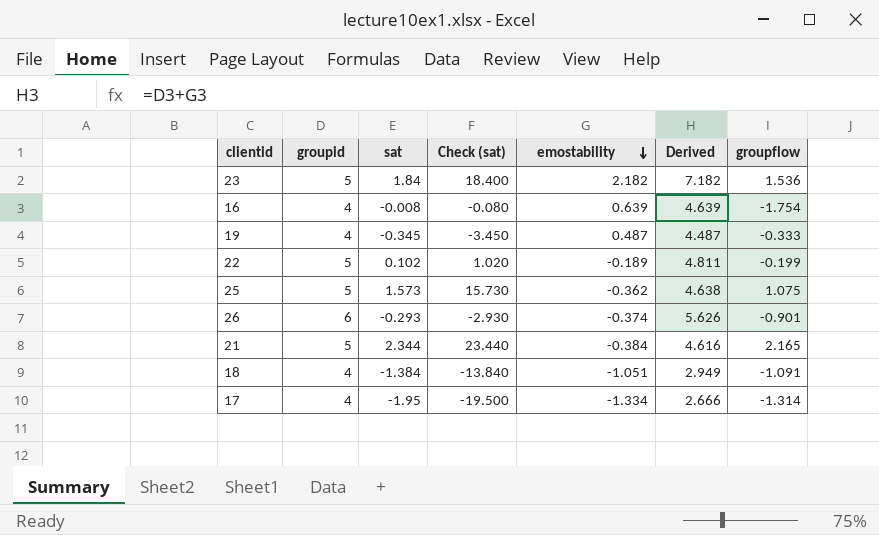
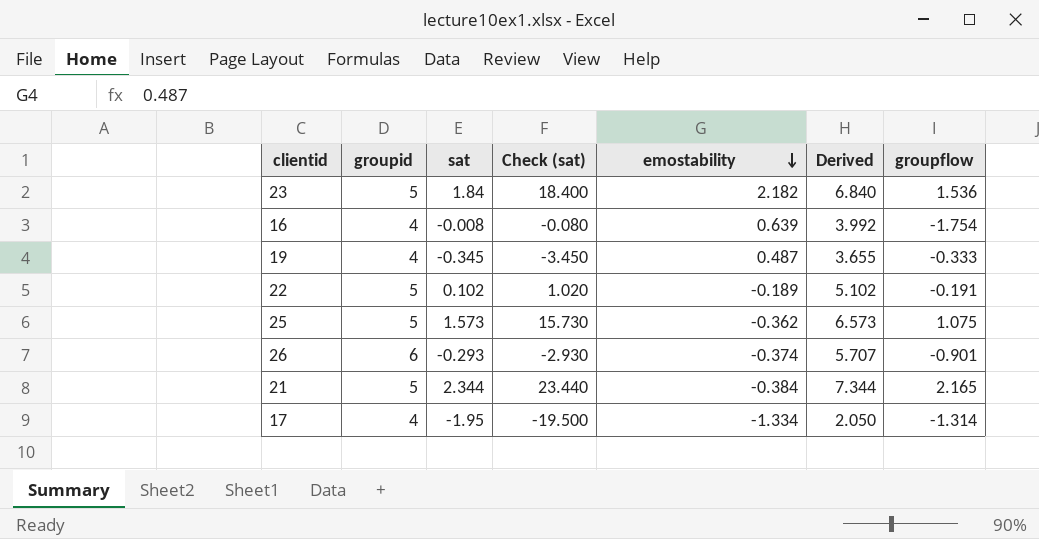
column Derived | formula: [groupid] + [emostability] -> [groupid] + [sat]
row 18: 4 | -1.384 | -13.840 | -1.051 | 2.949 | -1.091 -> none
22 | groupflow: -0.199 -> -0.191

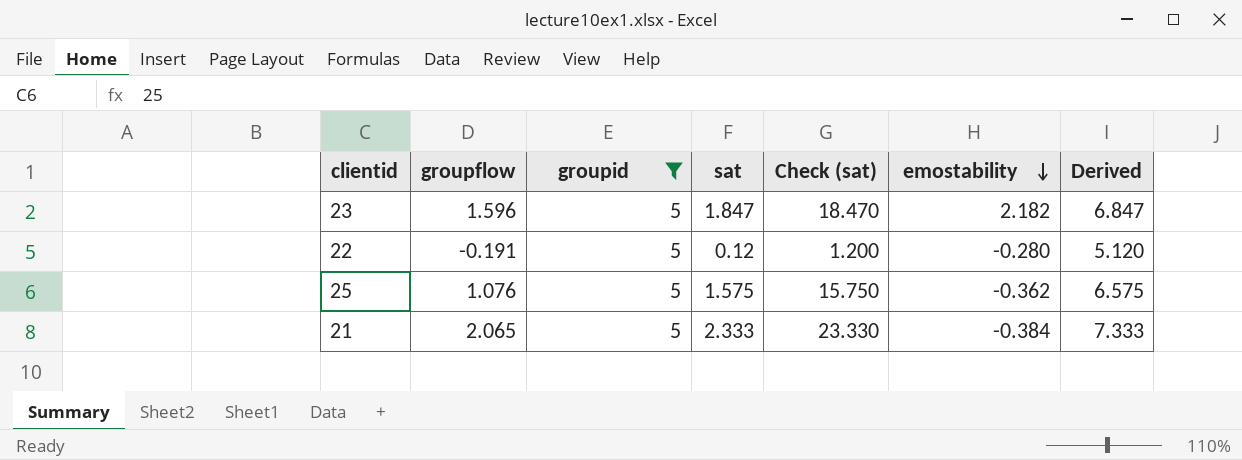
filter: none -> groupid = 5
column groupflow | position: 7 -> 2
23 | groupflow: 1.536 -> 1.596
23 | sat: 1.84 -> 1.847
23 | Check (sat): 18.400 -> 18.470
23 | Derived: 6.840 -> 6.847
22 | sat: 0.102 -> 0.12
22 | Check (sat): 1.020 -> 1.200
22 | emostability: -0.189 -> -0.280
22 | Derived: 5.102 -> 5.120
25 | groupflow: 1.075 -> 1.076
25 | sat: 1.573 -> 1.575
25 | Check (sat): 15.730 -> 15.750
25 | Derived: 6.573 -> 6.575
21 | groupflow: 2.165 -> 2.065
21 | sat: 2.344 -> 2.333
21 | Check (sat): 23.440 -> 23.330
21 | Derived: 7.344 -> 7.333

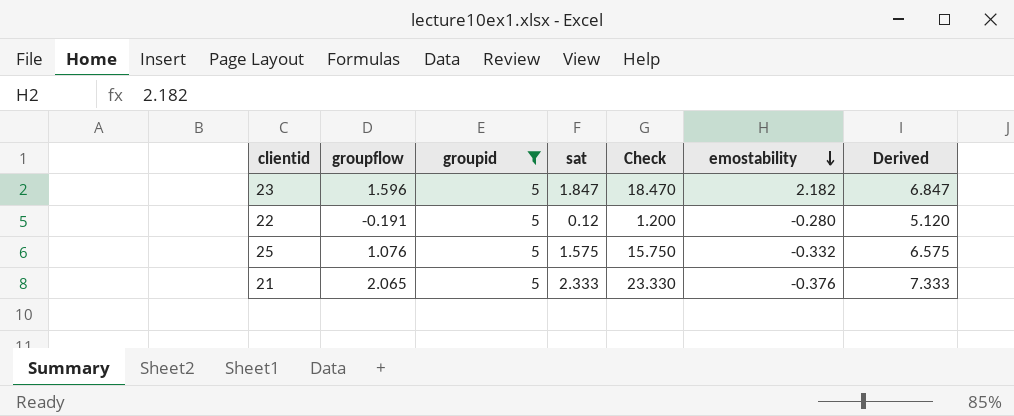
column name: Check (sat) -> Check
25 | emostability: -0.362 -> -0.332
21 | emostability: -0.384 -> -0.376

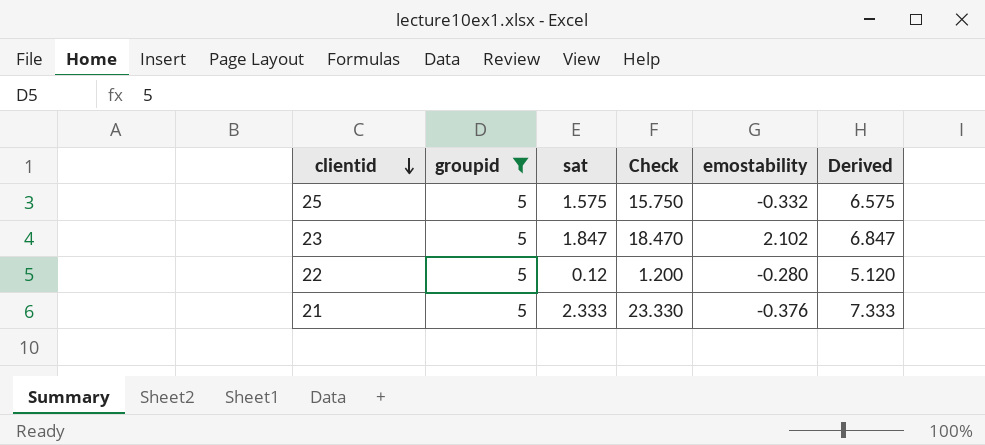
row order: emostability descending -> clientid descending
column groupflow | position: 2 -> none
23 | emostability: 2.182 -> 2.102

